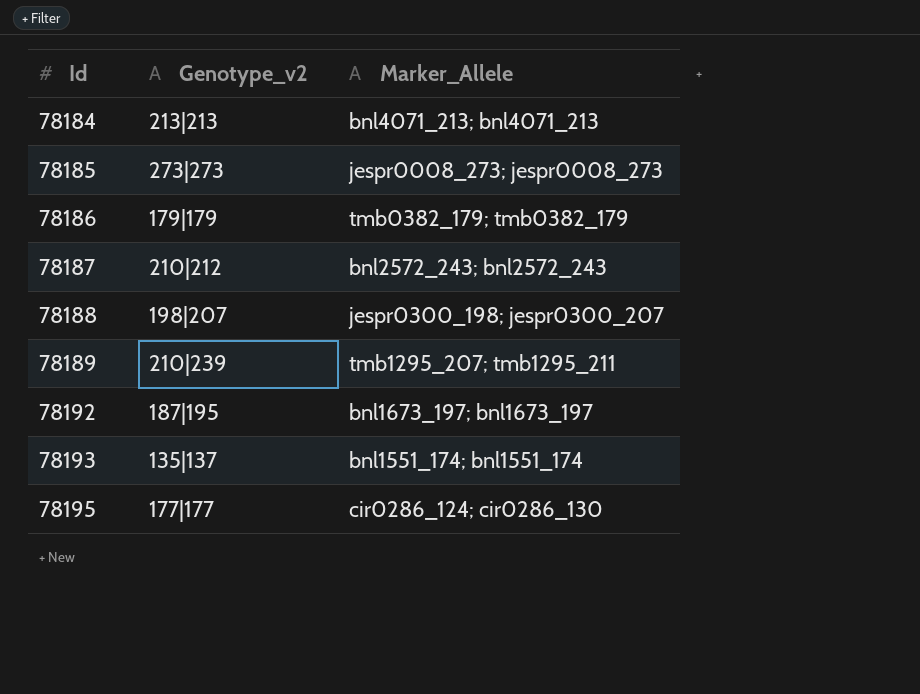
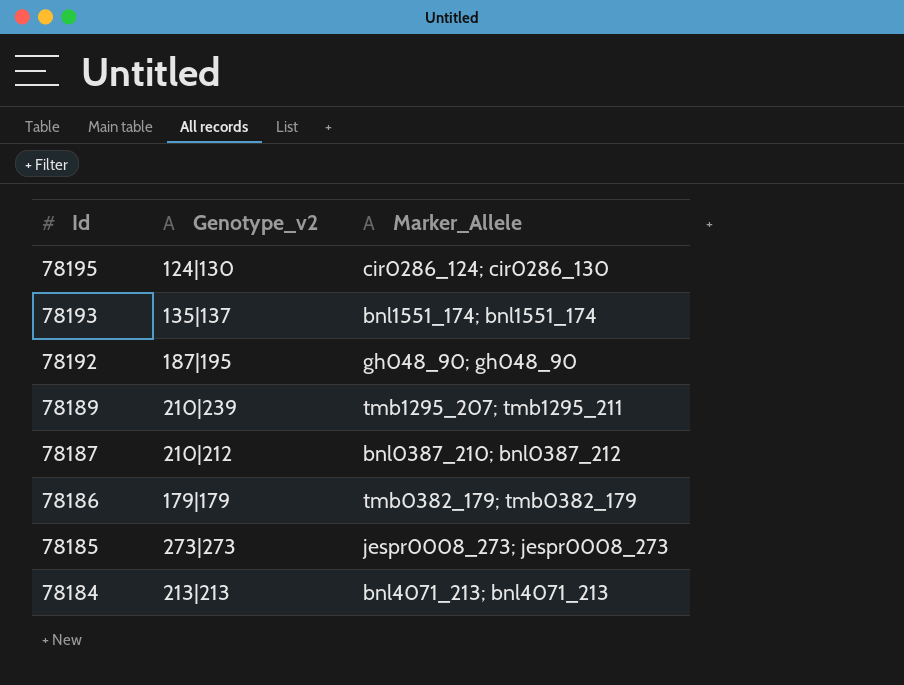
row order: Id ascending -> Id descending
row 78188: 198|207 | jespr0300_198; jespr0300_207 -> none
78195 | Genotype_v2: 177|177 -> 124|130
78192 | Marker_Allele: bnl1673_197; bnl1673_197 -> gh048_90; gh048_90
78187 | Marker_Allele: bnl2572_243; bnl2572_243 -> bnl0387_210; bnl0387_212

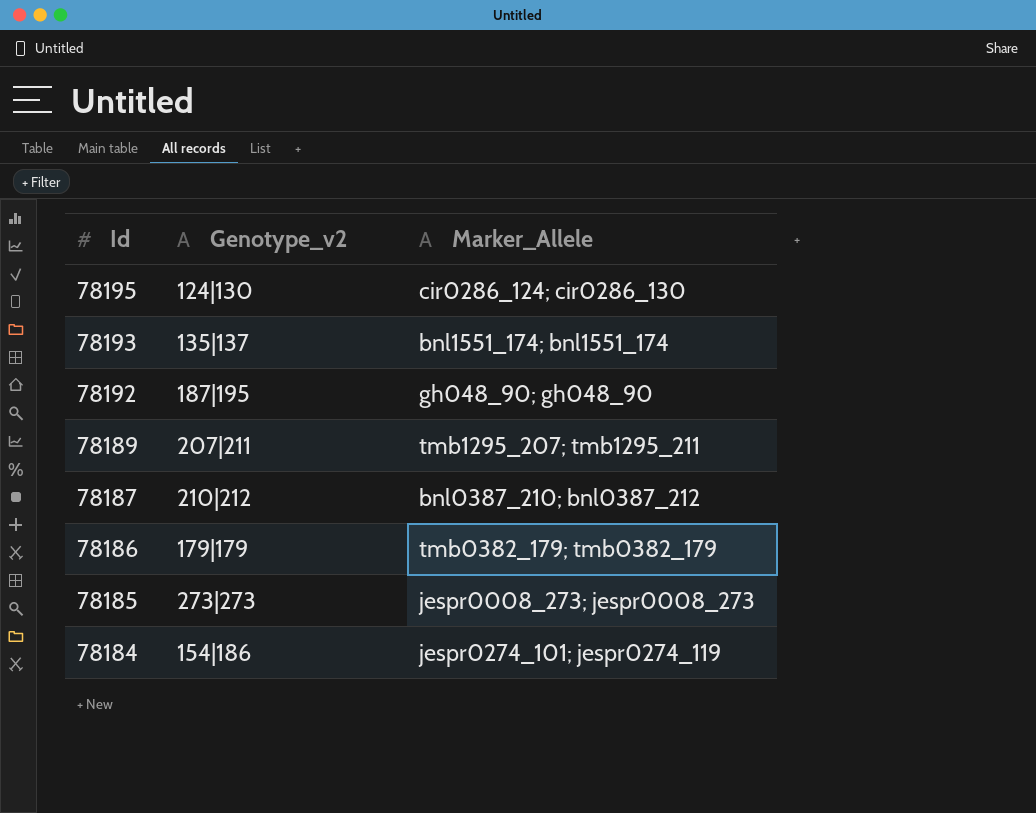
78189 | Genotype_v2: 210|239 -> 207|211
78184 | Genotype_v2: 213|213 -> 154|186
78184 | Marker_Allele: bnl4071_213; bnl4071_213 -> jespr0274_101; jespr0274_119

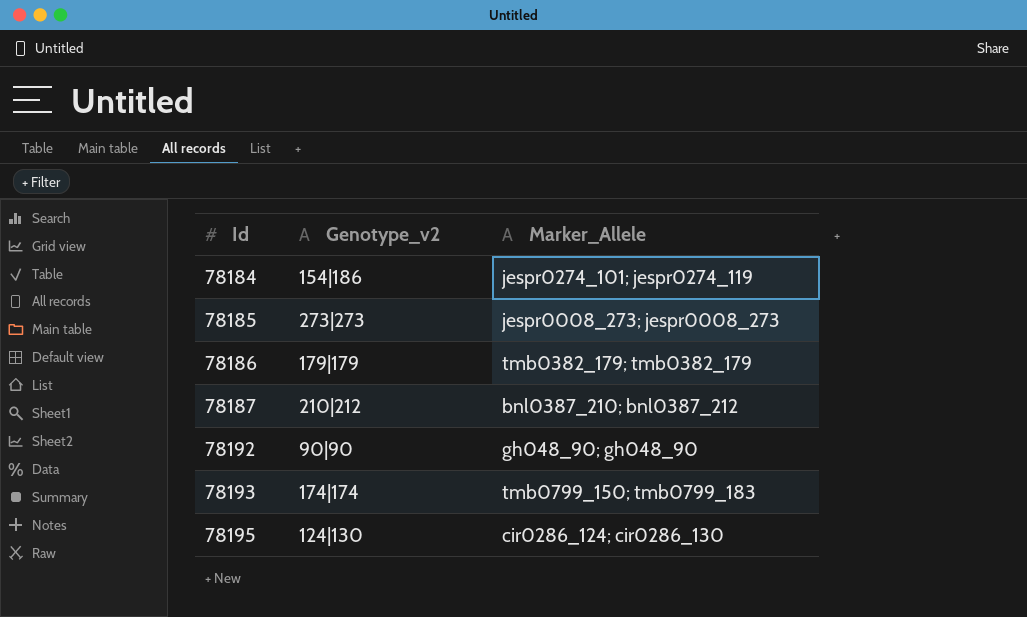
row order: Id descending -> Id ascending
row 78189: 207|211 | tmb1295_207; tmb1295_211 -> none
78192 | Genotype_v2: 187|195 -> 90|90
78193 | Genotype_v2: 135|137 -> 174|174
78193 | Marker_Allele: bnl1551_174; bnl1551_174 -> tmb0799_150; tmb0799_183

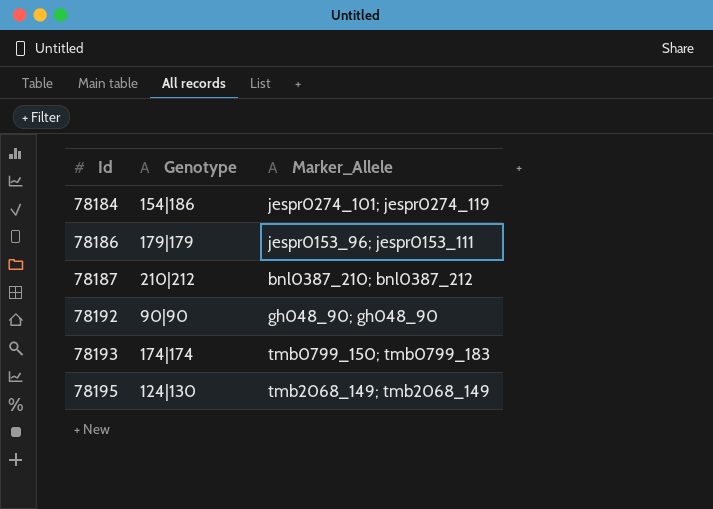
column name: Genotype_v2 -> Genotype
row 78185: 273|273 | jespr0008_273; jespr0008_273 -> none
78186 | Marker_Allele: tmb0382_179; tmb0382_179 -> jespr0153_96; jespr0153_111
78195 | Marker_Allele: cir0286_124; cir0286_130 -> tmb2068_149; tmb2068_149

